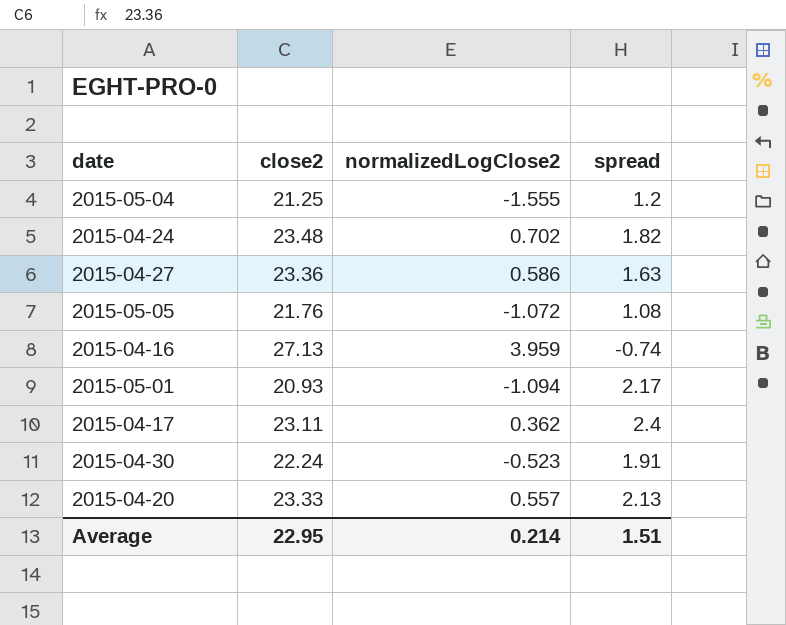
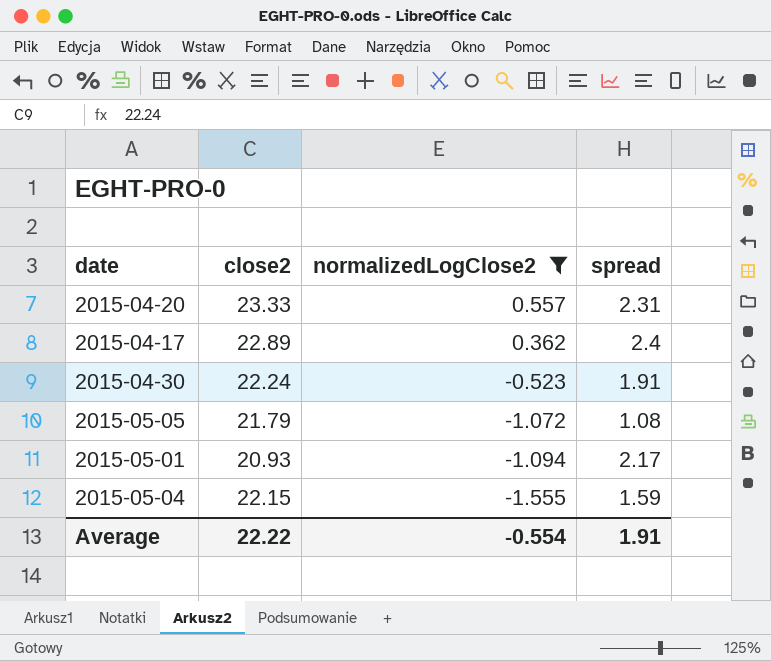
filter: none -> normalizedLogClose2 <= 0.557
row order: none -> normalizedLogClose2 descending
2015-04-20 | spread: 2.13 -> 2.31
2015-04-17 | close2: 23.11 -> 22.89
2015-05-05 | close2: 21.76 -> 21.79
2015-05-04 | close2: 21.25 -> 22.15
2015-05-04 | spread: 1.2 -> 1.59
Average | close2: 22.95 -> 22.22
Average | normalizedLogClose2: 0.214 -> -0.554
Average | spread: 1.51 -> 1.91

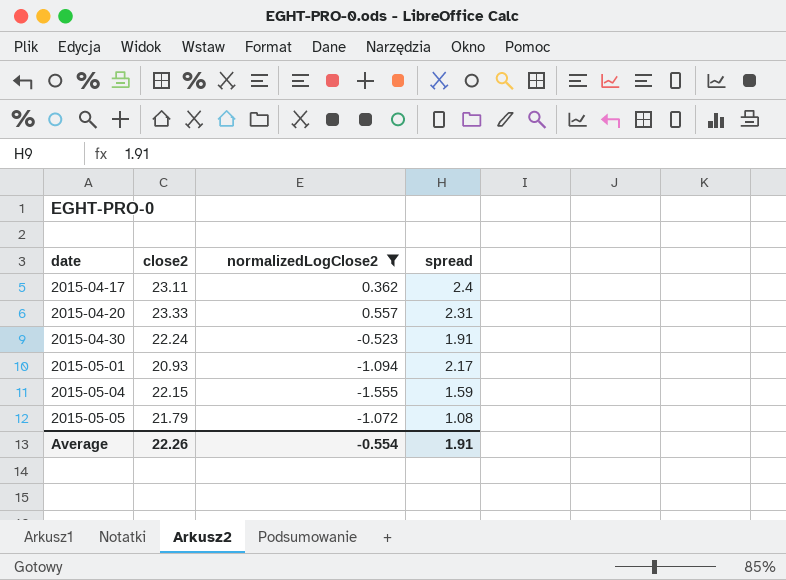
row order: normalizedLogClose2 descending -> date ascending
2015-04-17 | close2: 22.89 -> 23.11
Average | close2: 22.22 -> 22.26

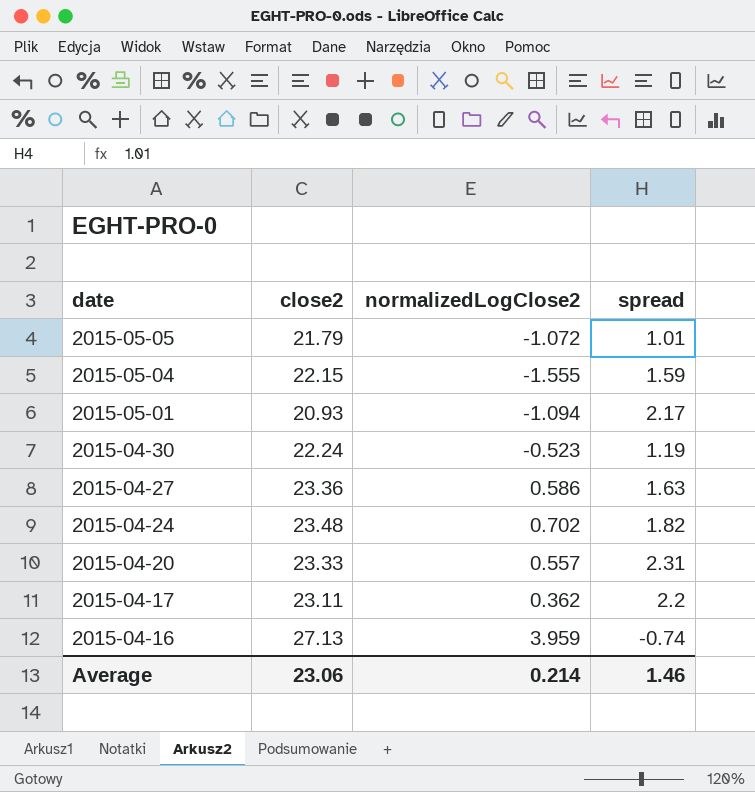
filter: normalizedLogClose2 <= 0.557 -> none
row order: date ascending -> date descending
2015-05-05 | spread: 1.08 -> 1.01
2015-04-30 | spread: 1.91 -> 1.19
2015-04-17 | spread: 2.4 -> 2.2
Average | close2: 22.26 -> 23.06
Average | normalizedLogClose2: -0.554 -> 0.214
Average | spread: 1.91 -> 1.46

